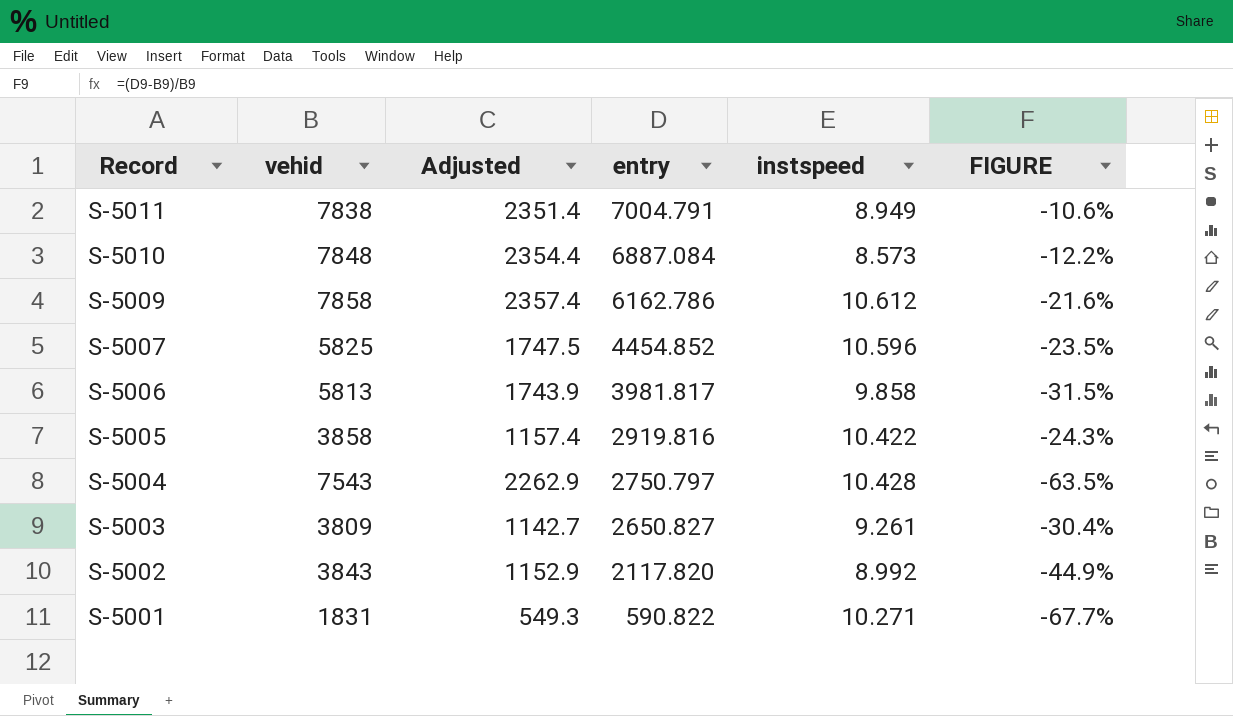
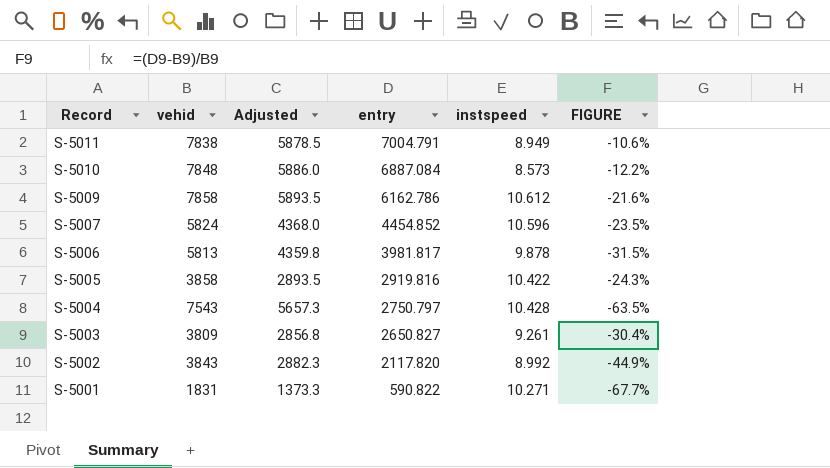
column Adjusted | formula: [vehid] * 0.3 -> [vehid] * 0.75
S-5007 | vehid: 5825 -> 5824
S-5006 | instspeed: 9.858 -> 9.878

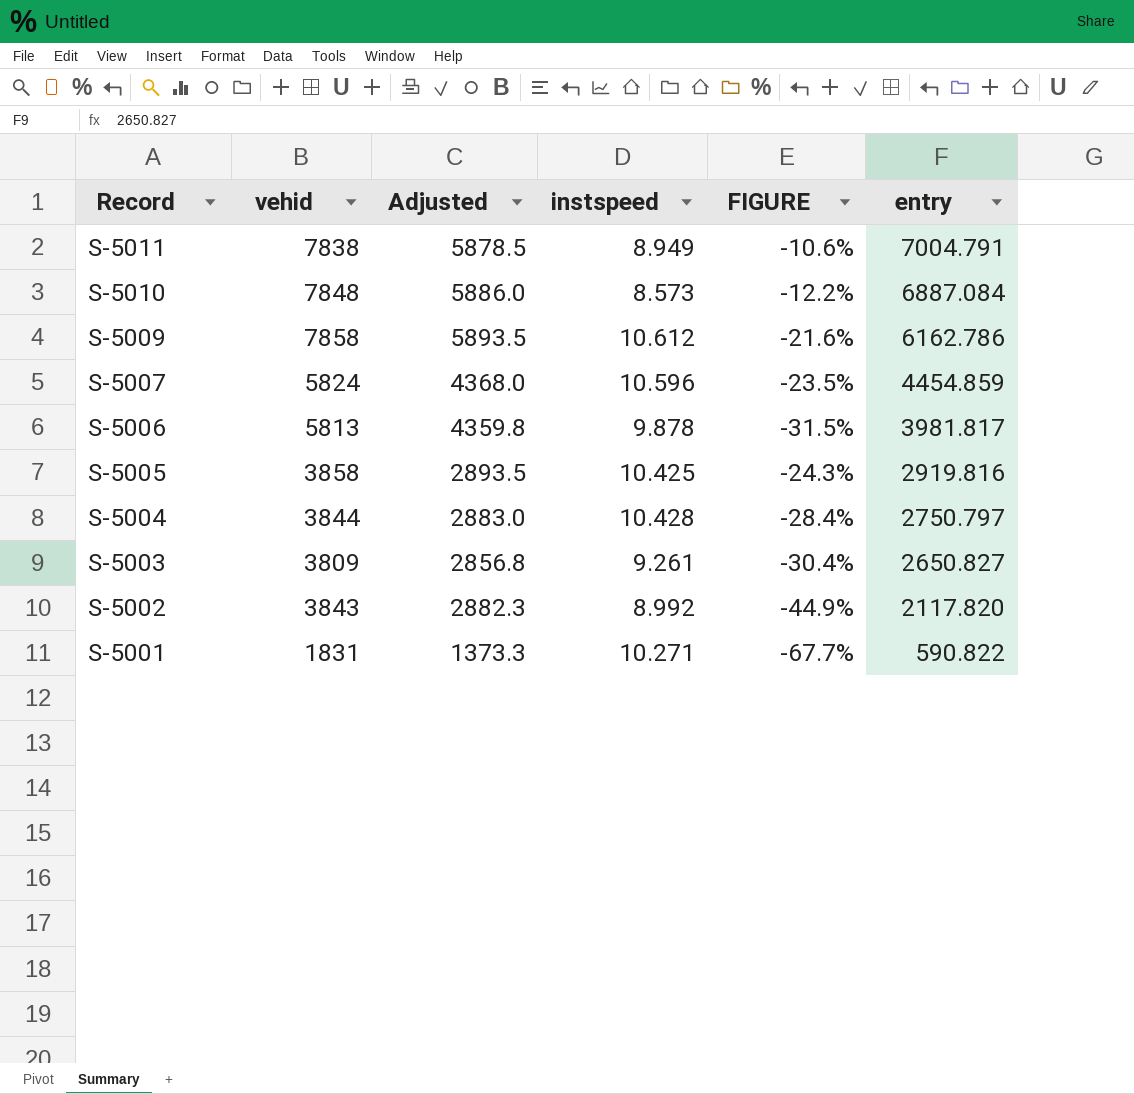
column entry | position: 4 -> 6
S-5007 | entry: 4454.852 -> 4454.859
S-5005 | instspeed: 10.422 -> 10.425
S-5004 | vehid: 7543 -> 3844
S-5004 | Adjusted: 5657.3 -> 2883.0
S-5004 | FIGURE: -63.5% -> -28.4%

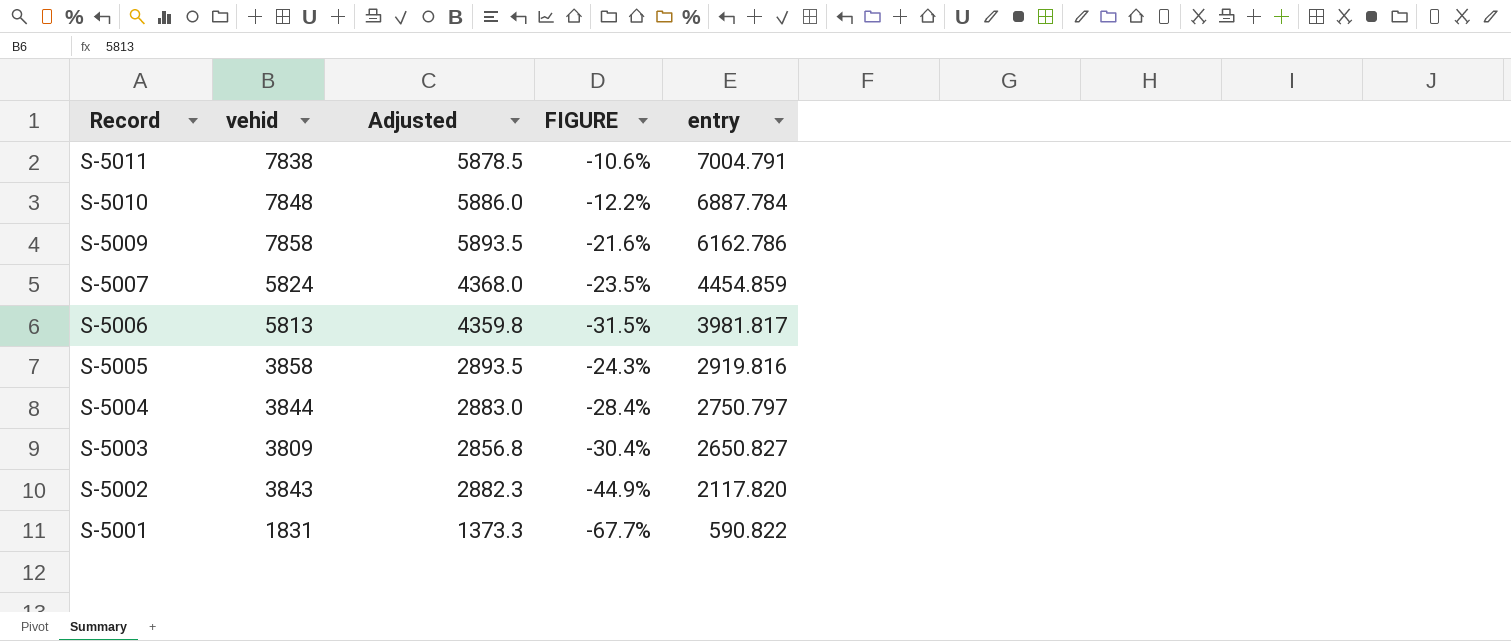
column instspeed | position: 4 -> none
S-5010 | entry: 6887.084 -> 6887.784

